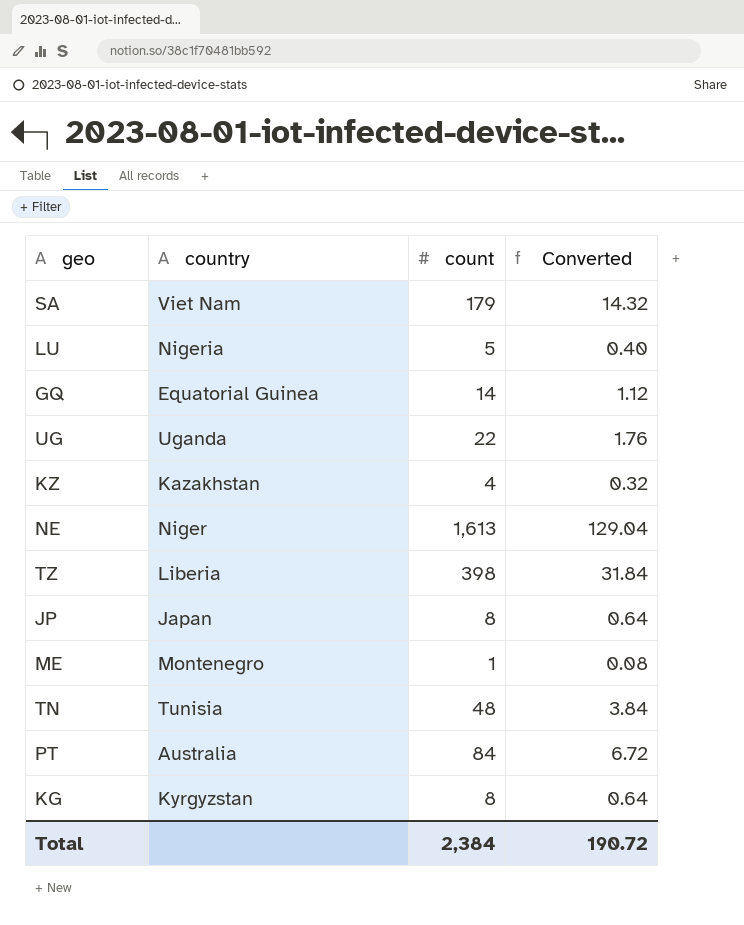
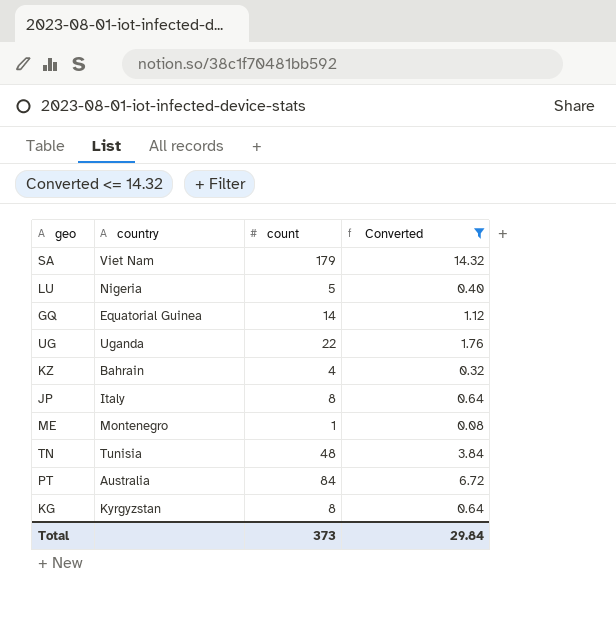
filter: none -> Converted <= 14.32
KZ | country: Kazakhstan -> Bahrain
JP | country: Japan -> Italy
Total | count: 2,384 -> 373
Total | Converted: 190.72 -> 29.84

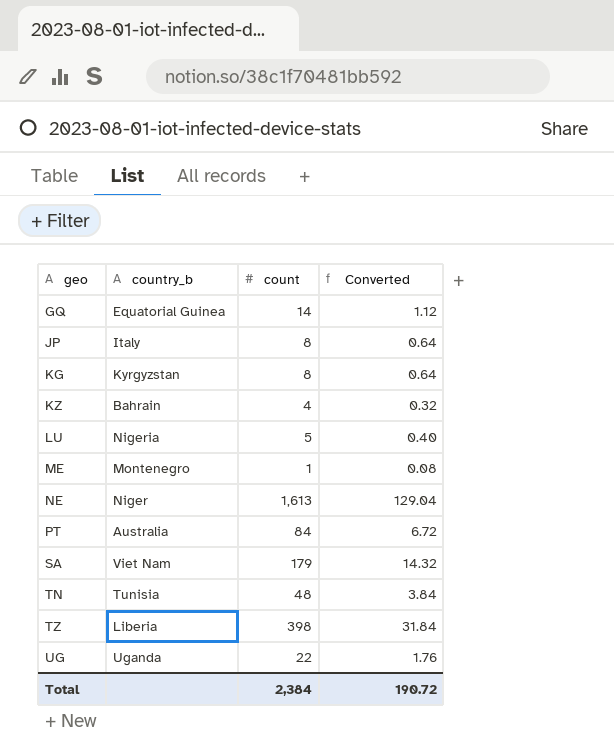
filter: Converted <= 14.32 -> none
row order: none -> geo ascending
column name: country -> country_b
Total | count: 373 -> 2,384
Total | Converted: 29.84 -> 190.72

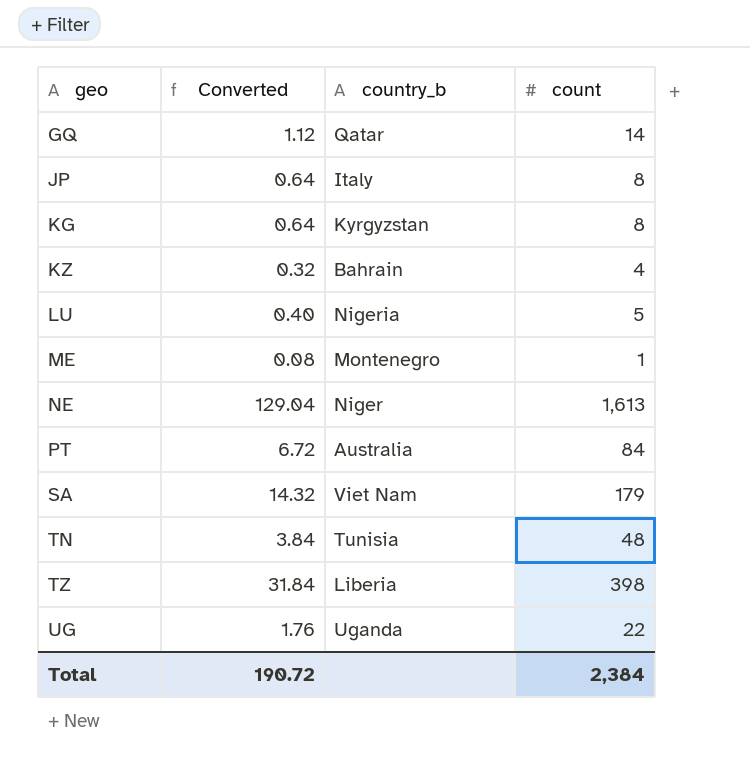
column Converted | position: 4 -> 2
GQ | country_b: Equatorial Guinea -> Qatar

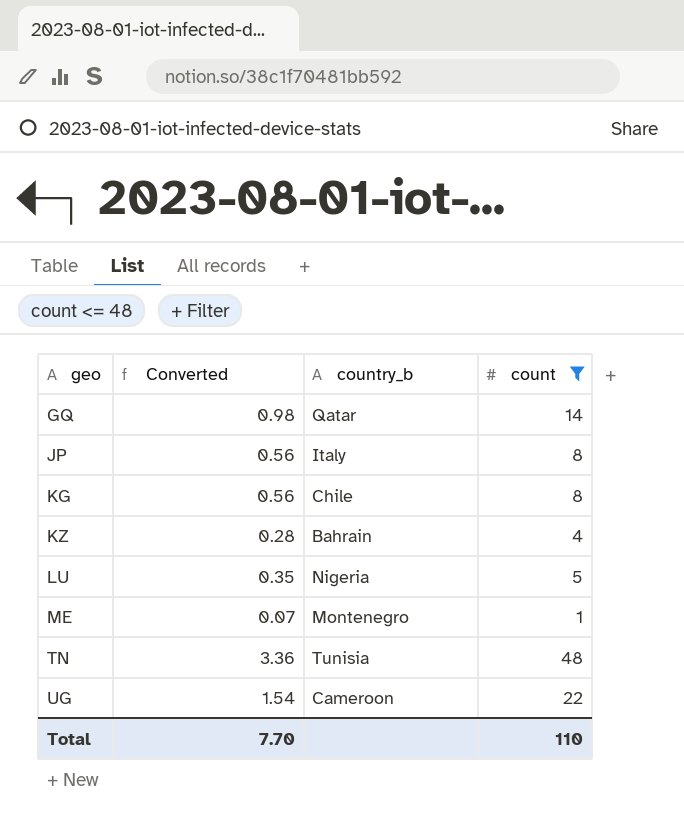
filter: none -> count <= 48
column Converted | formula: [count] * 0.08 -> [count] * 0.07
KG | country_b: Kyrgyzstan -> Chile
UG | country_b: Uganda -> Cameroon
Total | Converted: 190.72 -> 7.70
Total | count: 2,384 -> 110

